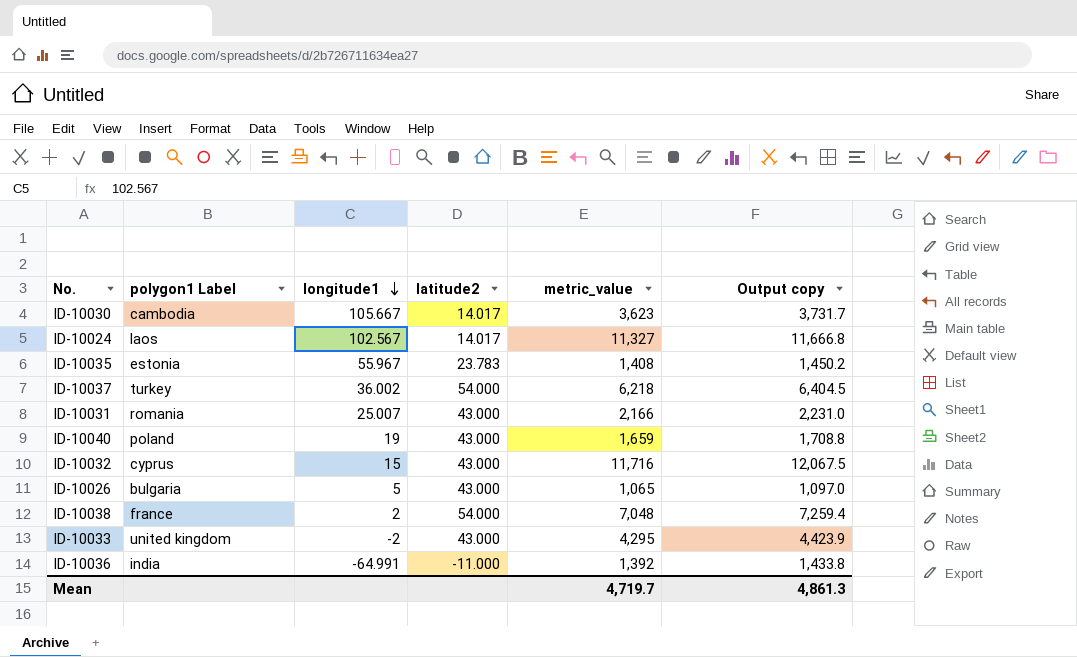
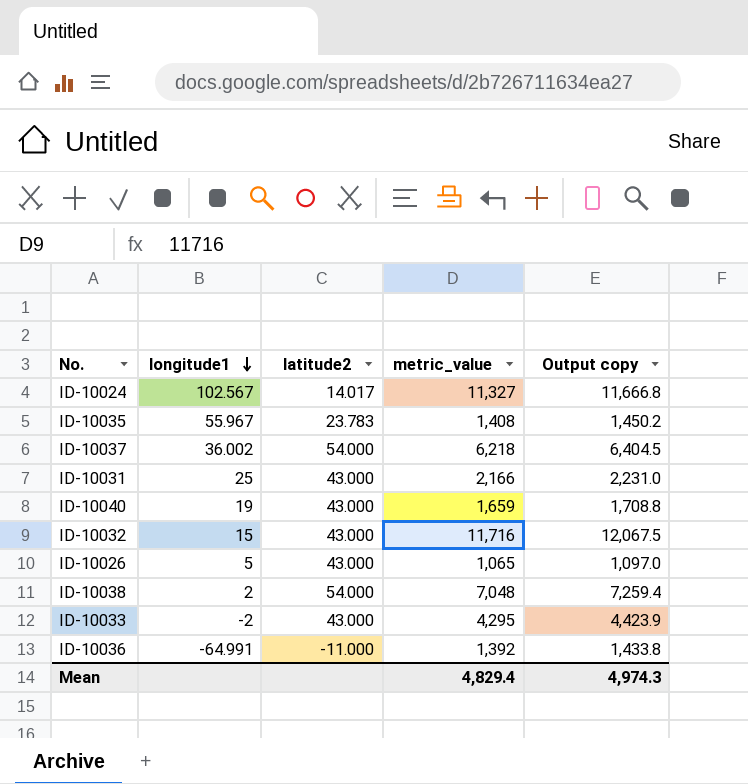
column polygon1 Label | position: 2 -> none
row ID-10030: cambodia | 105.667 | 14.017 | 3,623 | 3,731.7 -> none
ID-10031 | longitude1: 25.007 -> 25
Mean | metric_value: 4,719.7 -> 4,829.4
Mean | Output copy: 4,861.3 -> 4,974.3

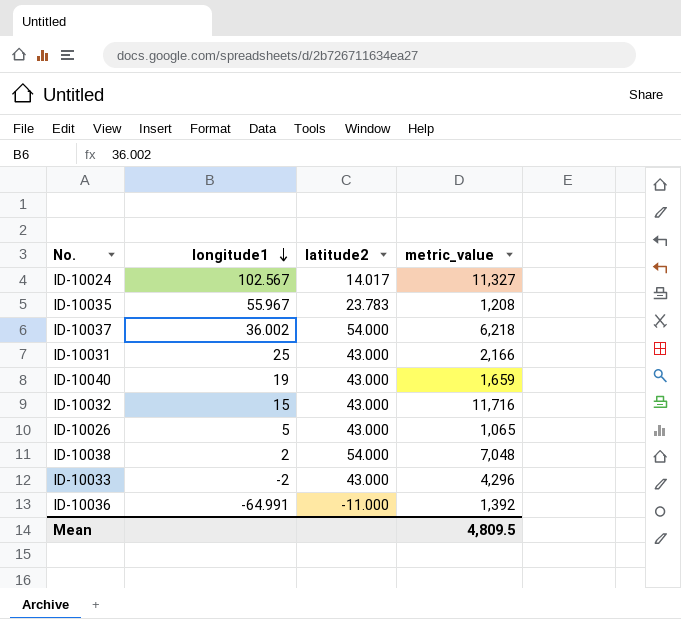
column Output copy | formula: [metric_value] * 1.03 -> none
ID-10035 | metric_value: 1,408 -> 1,208
ID-10033 | metric_value: 4,295 -> 4,296
Mean | metric_value: 4,829.4 -> 4,809.5

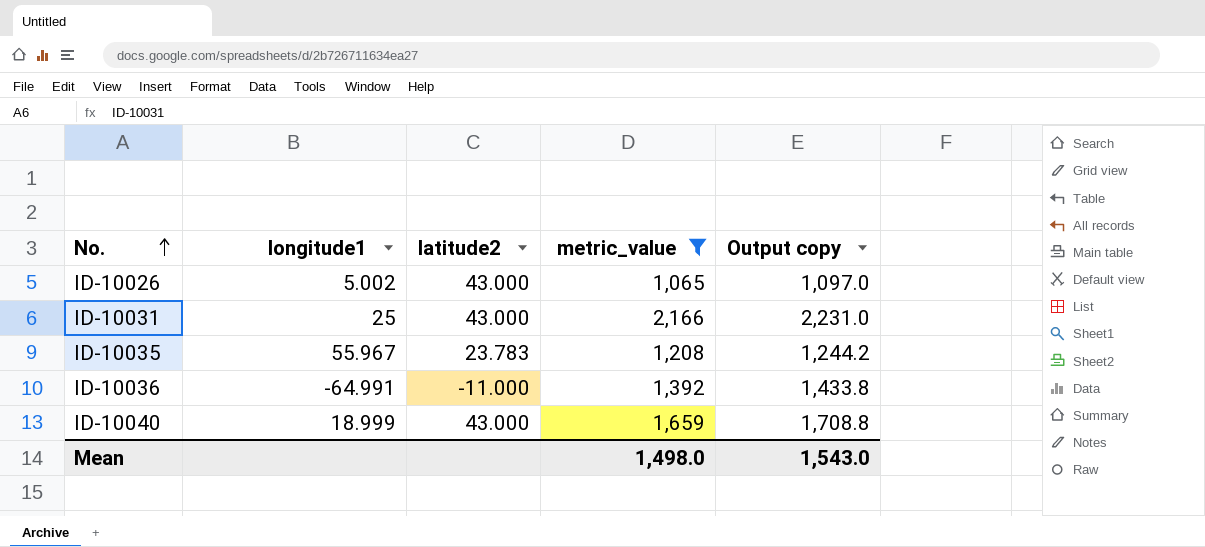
filter: none -> metric_value <= 2,166
row order: longitude1 descending -> No. ascending
column Output copy | formula: none -> [metric_value] * 1.03
ID-10026 | longitude1: 5 -> 5.002
ID-10040 | longitude1: 19 -> 18.999
Mean | metric_value: 4,809.5 -> 1,498.0

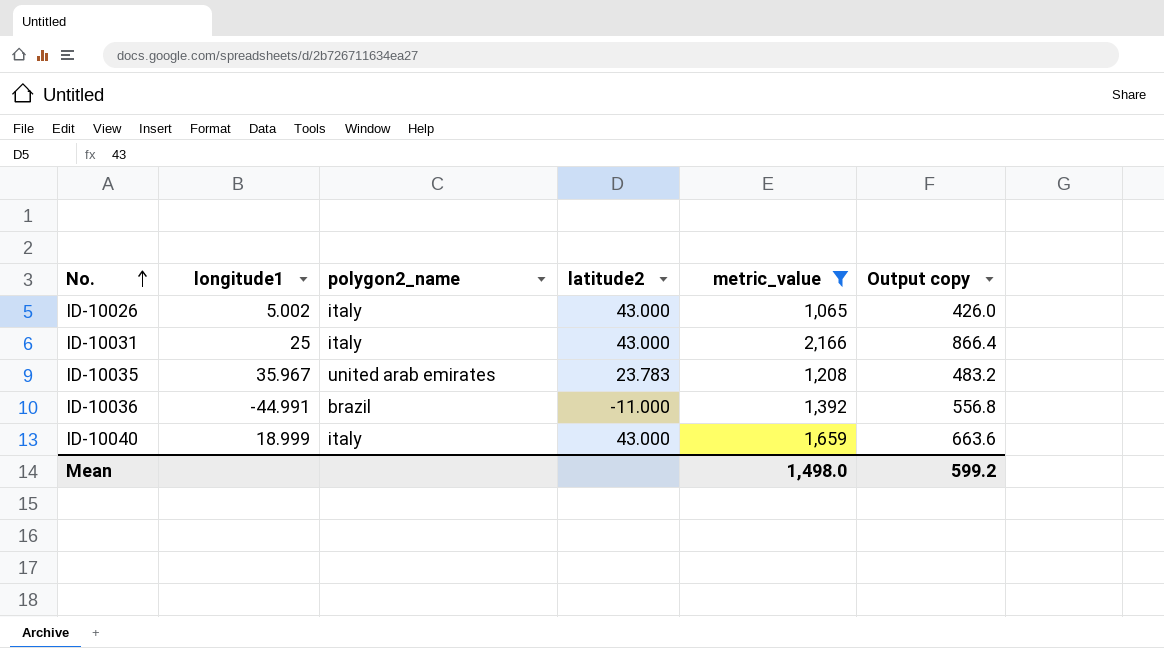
column polygon2_name | position: none -> 3
column Output copy | formula: [metric_value] * 1.03 -> [metric_value] * 0.4
ID-10035 | longitude1: 55.967 -> 35.967
ID-10036 | longitude1: -64.991 -> -44.991
Mean | Output copy: 1,543.0 -> 599.2

